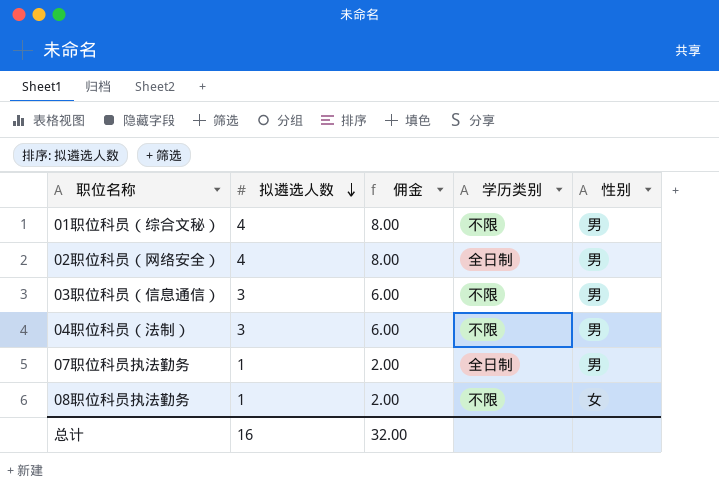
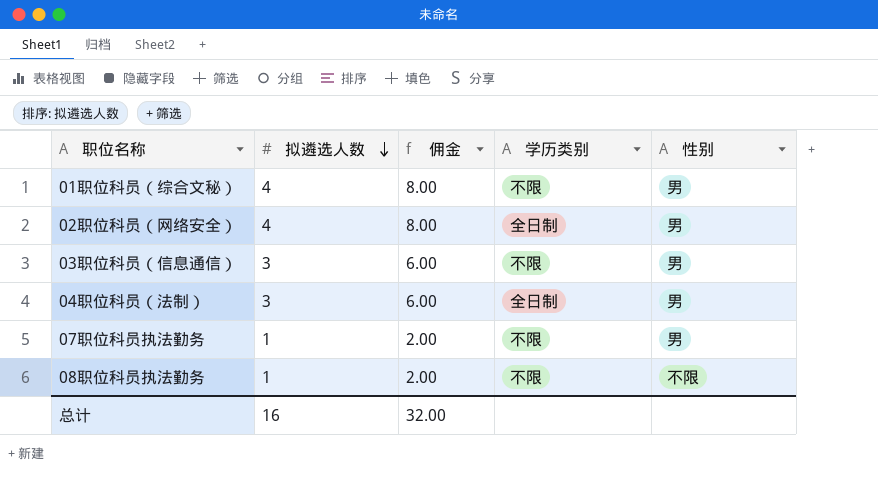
04职位科员（法制） | 学历类别: 不限 -> 全日制
07职位科员执法勤务 | 学历类别: 全日制 -> 不限
08职位科员执法勤务 | 性别: 女 -> 不限

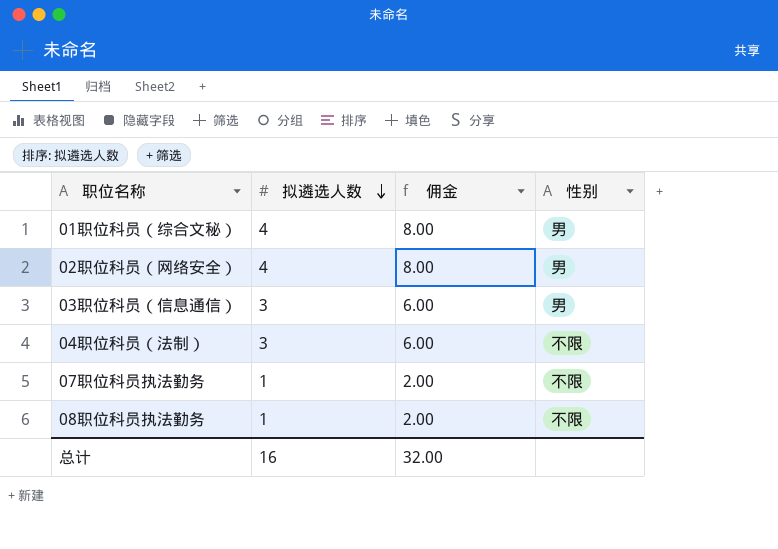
column 学历类别 | position: 4 -> none
04职位科员（法制） | 性别: 男 -> 不限
07职位科员执法勤务 | 性别: 男 -> 不限

